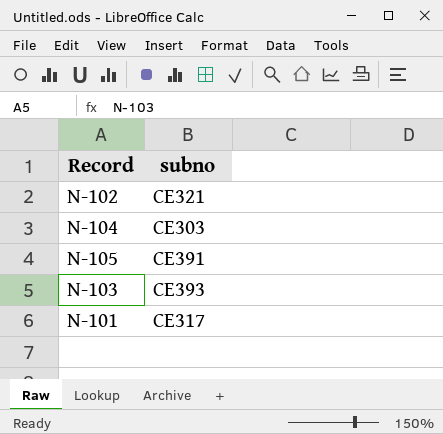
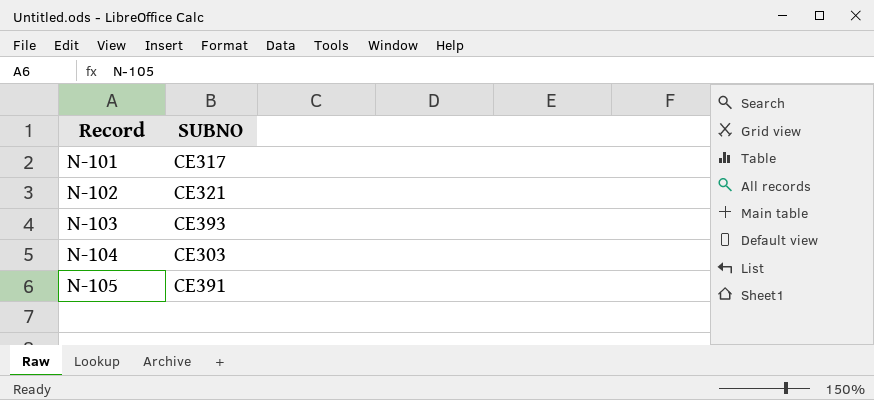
row order: none -> Record ascending
column name: subno -> SUBNO

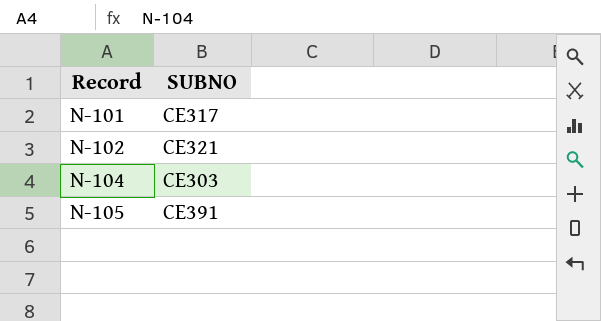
row N-103: CE393 -> none

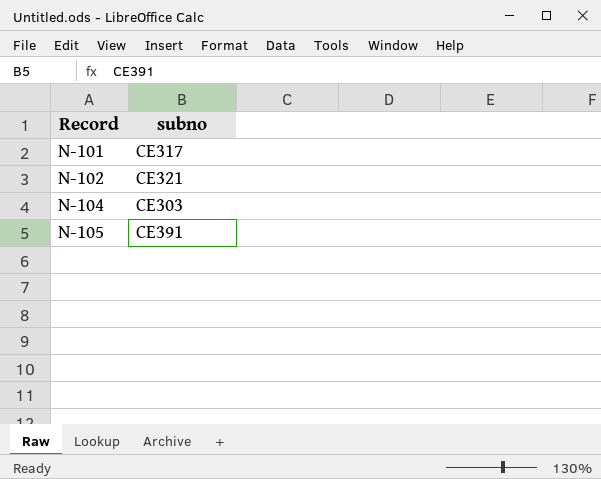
column name: SUBNO -> subno

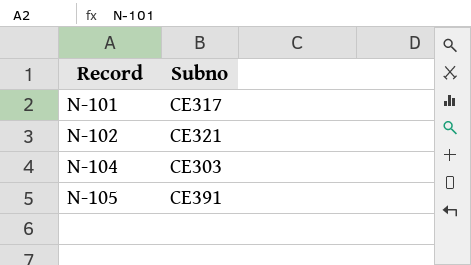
column name: subno -> Subno

